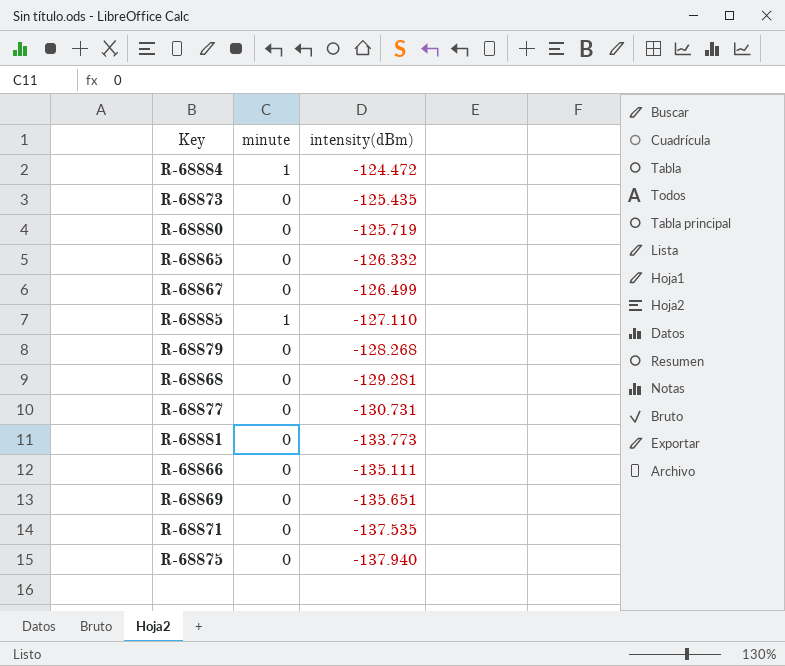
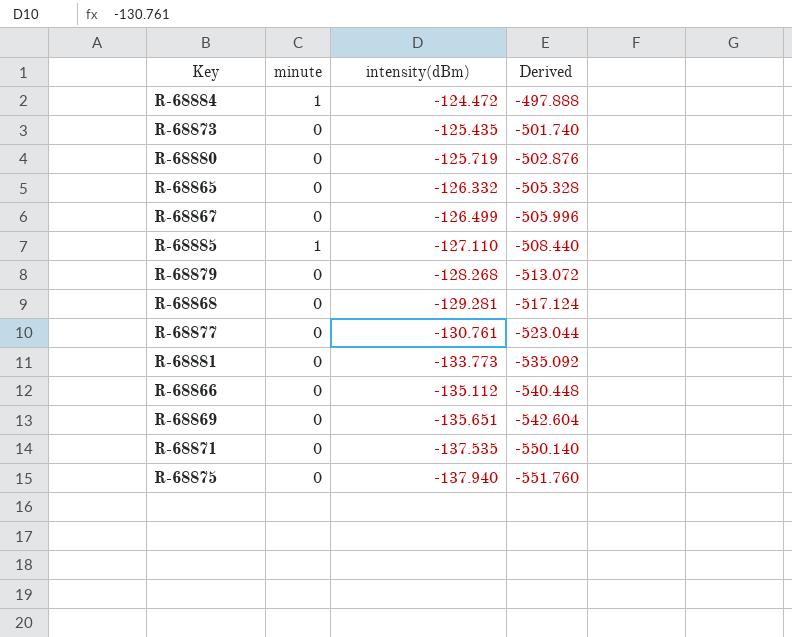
column Derived | formula: none -> [intensity(dBm)] * 4
R-68877 | intensity(dBm): -130.731 -> -130.761
R-68866 | intensity(dBm): -135.111 -> -135.112

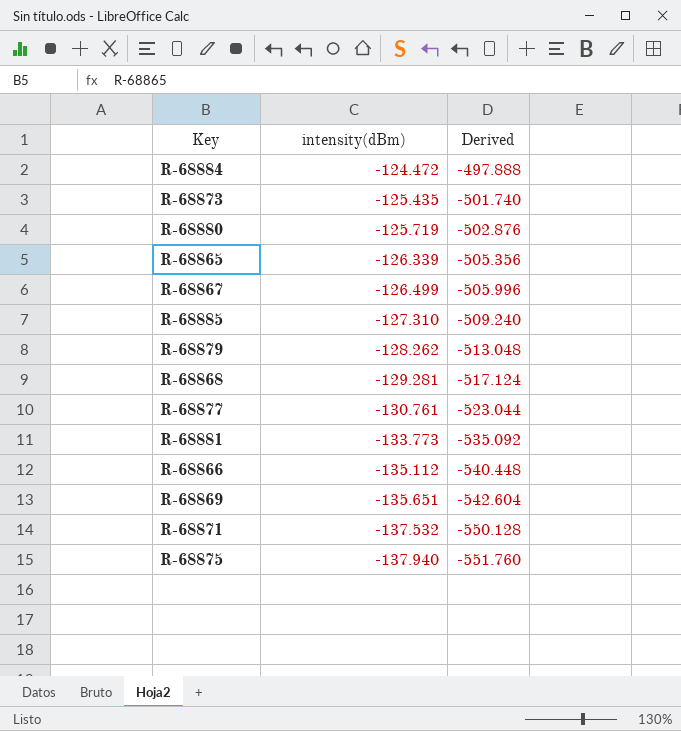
column minute | position: 2 -> none
R-68865 | intensity(dBm): -126.332 -> -126.339
R-68865 | Derived: -505.328 -> -505.356
R-68885 | intensity(dBm): -127.110 -> -127.310
R-68885 | Derived: -508.440 -> -509.240
R-68879 | intensity(dBm): -128.268 -> -128.262
R-68879 | Derived: -513.072 -> -513.048
R-68871 | intensity(dBm): -137.535 -> -137.532
R-68871 | Derived: -550.140 -> -550.128

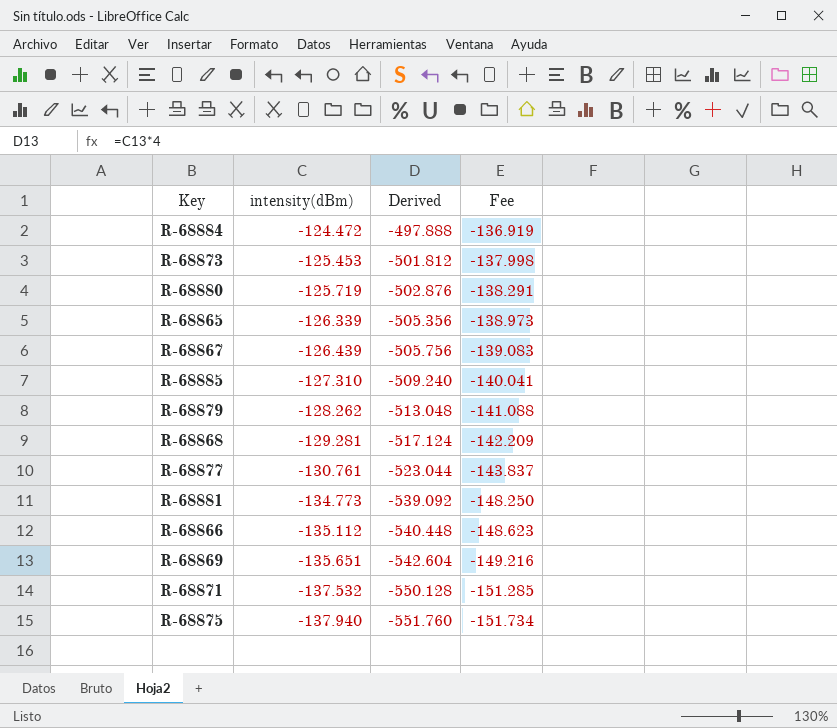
column Fee | formula: none -> [intensity(dBm)] * 1.1
R-68873 | intensity(dBm): -125.435 -> -125.453
R-68873 | Derived: -501.740 -> -501.812
R-68867 | intensity(dBm): -126.499 -> -126.439
R-68867 | Derived: -505.996 -> -505.756
R-68881 | intensity(dBm): -133.773 -> -134.773
R-68881 | Derived: -535.092 -> -539.092

